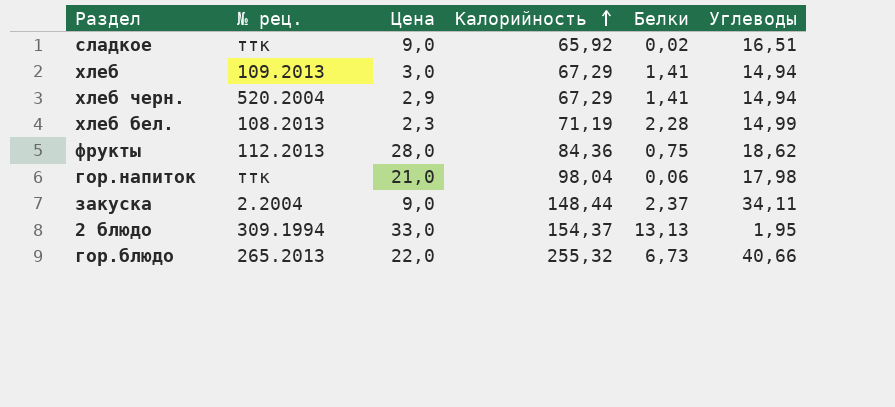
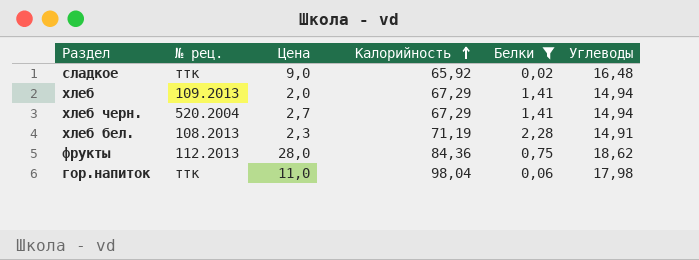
filter: none -> Белки <= 2,28
сладкое | Углеводы: 16,51 -> 16,48
хлеб | Цена: 3,0 -> 2,0
хлеб черн. | Цена: 2,9 -> 2,7
хлеб бел. | Углеводы: 14,99 -> 14,91
гор.напиток | Цена: 21,0 -> 11,0

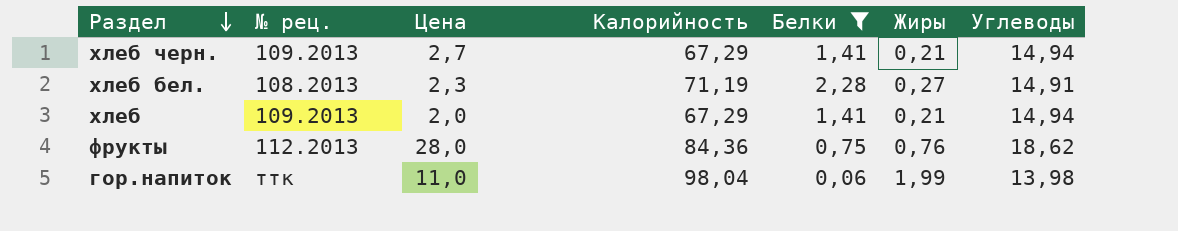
row order: Калорийность ascending -> Раздел descending
column Жиры | position: none -> 6
row сладкое: ттк | 9,0 | 65,92 | 0,02 | 16,48 -> none
хлеб черн. | № рец.: 520.2004 -> 109.2013
гор.напиток | Углеводы: 17,98 -> 13,98

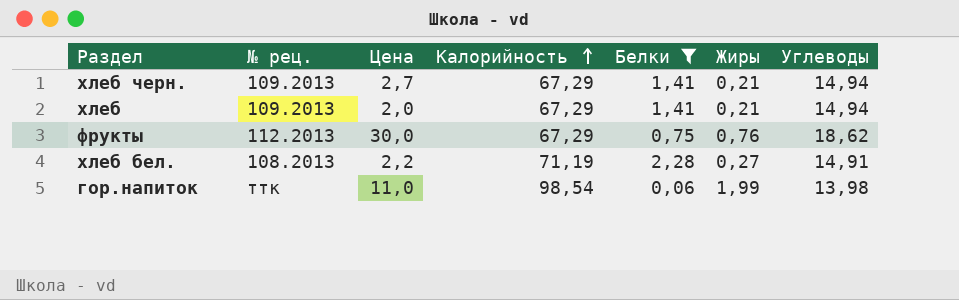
row order: Раздел descending -> Калорийность ascending
фрукты | Цена: 28,0 -> 30,0
фрукты | Калорийность: 84,36 -> 67,29
хлеб бел. | Цена: 2,3 -> 2,2
гор.напиток | Калорийность: 98,04 -> 98,54

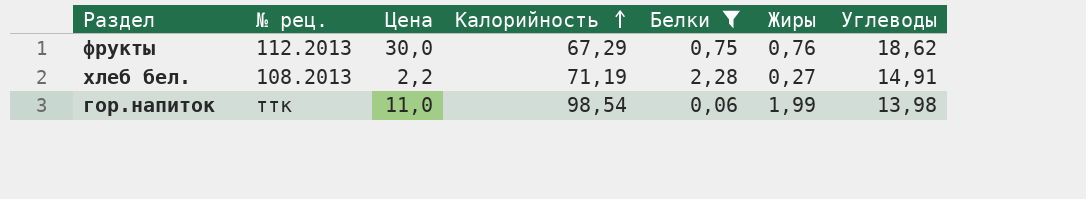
row хлеб черн.: 109.2013 | 2,7 | 67,29 | 1,41 | 0,21 | 14,94 -> none
row хлеб: 109.2013 | 2,0 | 67,29 | 1,41 | 0,21 | 14,94 -> none

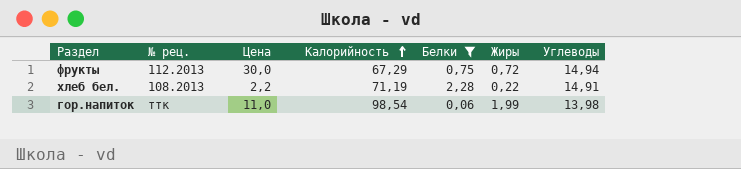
фрукты | Жиры: 0,76 -> 0,72
фрукты | Углеводы: 18,62 -> 14,94
хлеб бел. | Жиры: 0,27 -> 0,22

